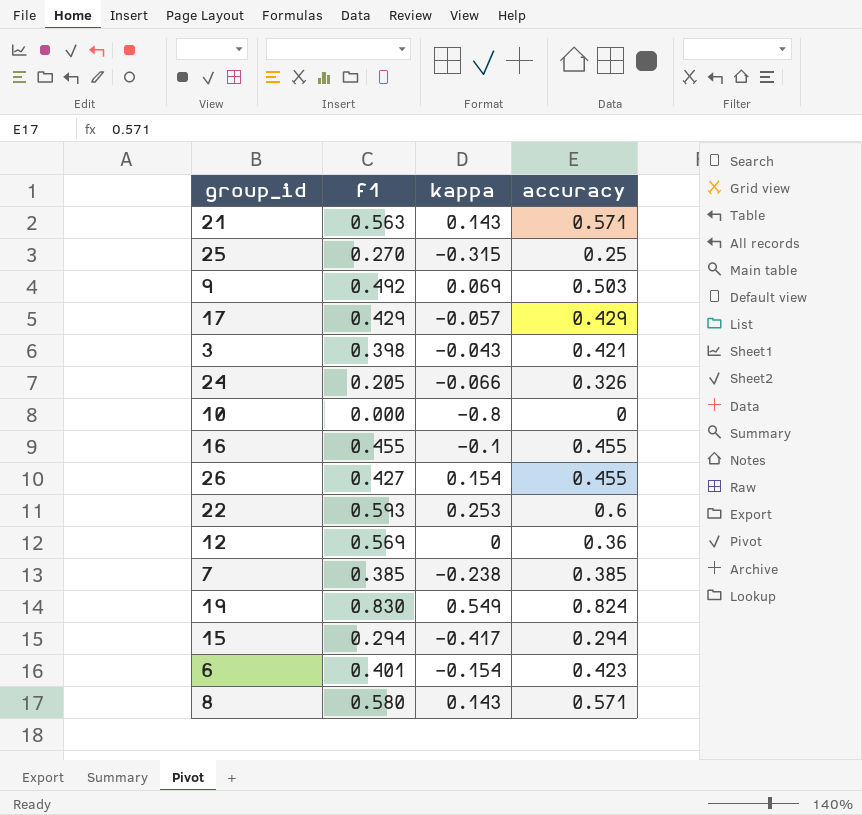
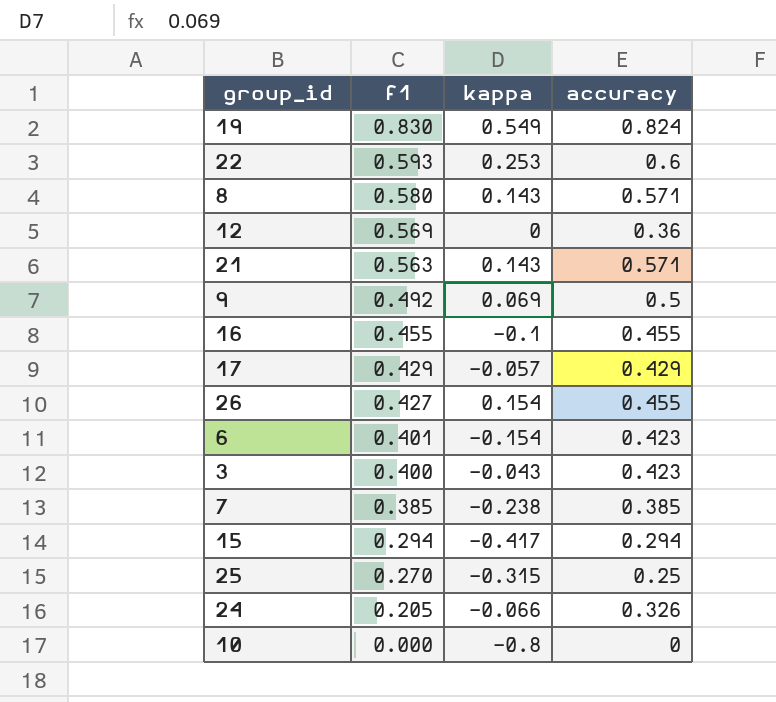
row order: none -> f1 descending
9 | accuracy: 0.503 -> 0.5
3 | f1: 0.398 -> 0.400
3 | accuracy: 0.421 -> 0.423

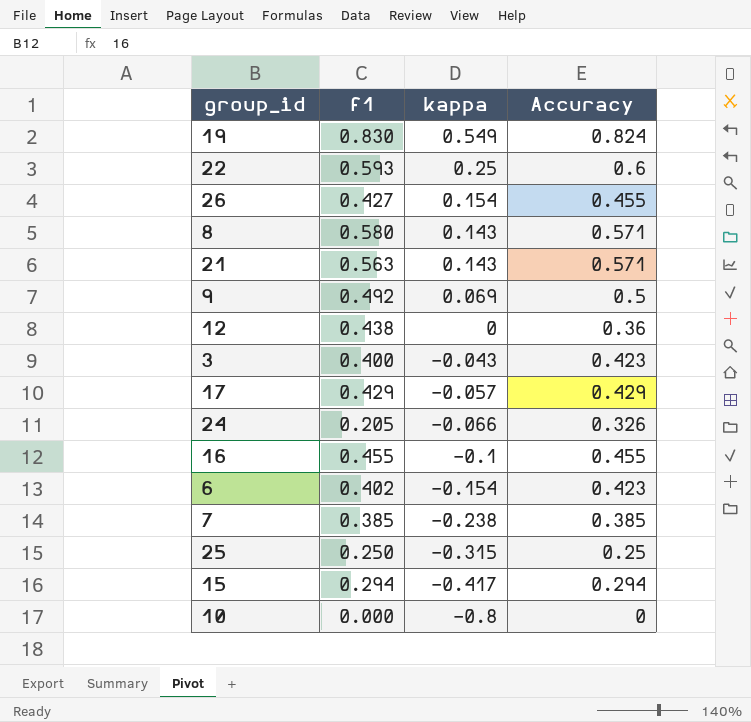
row order: f1 descending -> kappa descending
column name: accuracy -> Accuracy
22 | kappa: 0.253 -> 0.25
12 | f1: 0.569 -> 0.438
6 | f1: 0.401 -> 0.402
25 | f1: 0.270 -> 0.250

